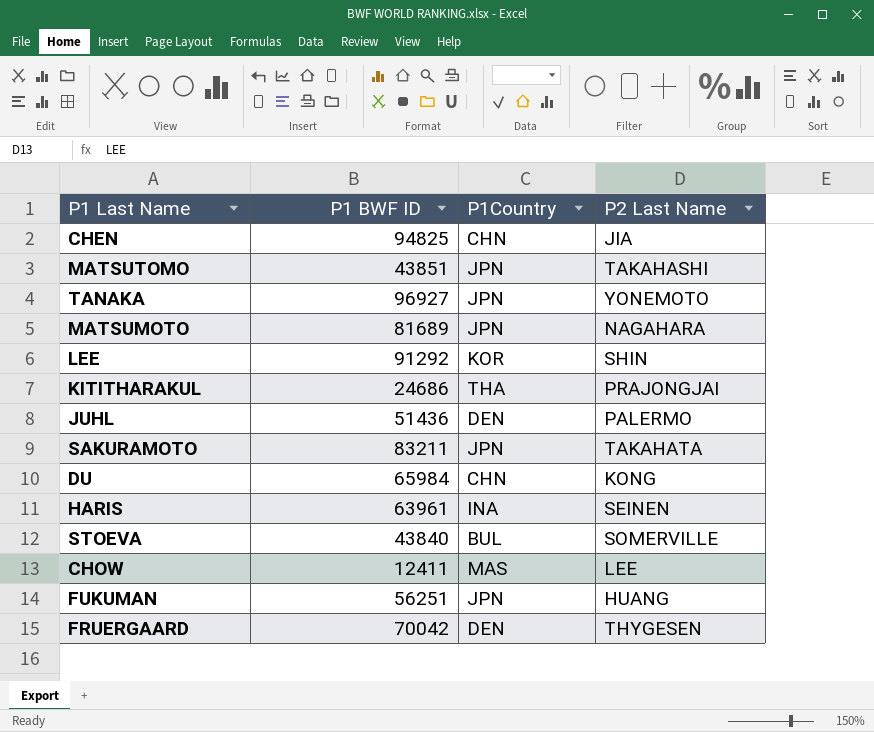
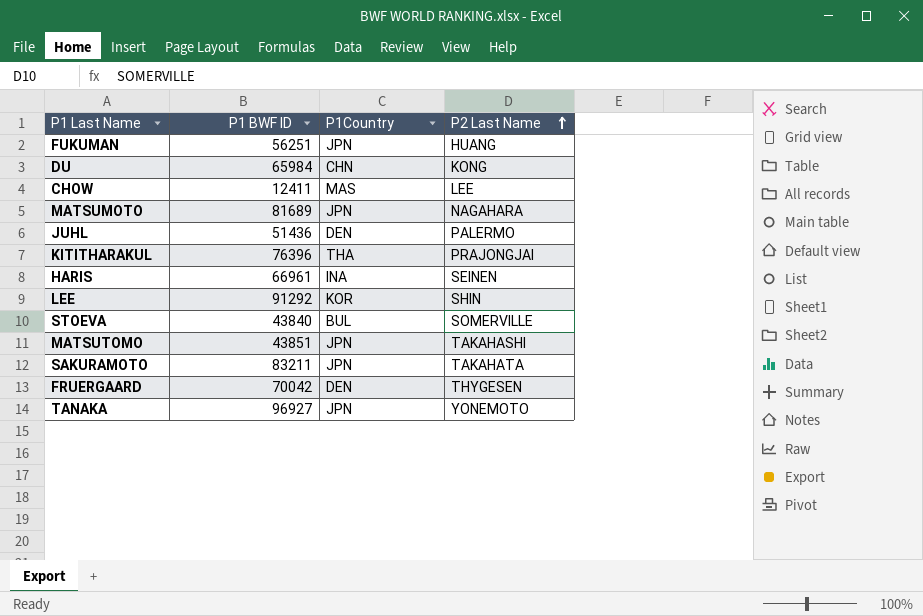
row order: none -> P2 Last Name ascending
row CHEN: 94825 | CHN | JIA -> none
KITITHARAKUL | P1 BWF ID: 24686 -> 76396
HARIS | P1 BWF ID: 63961 -> 66961

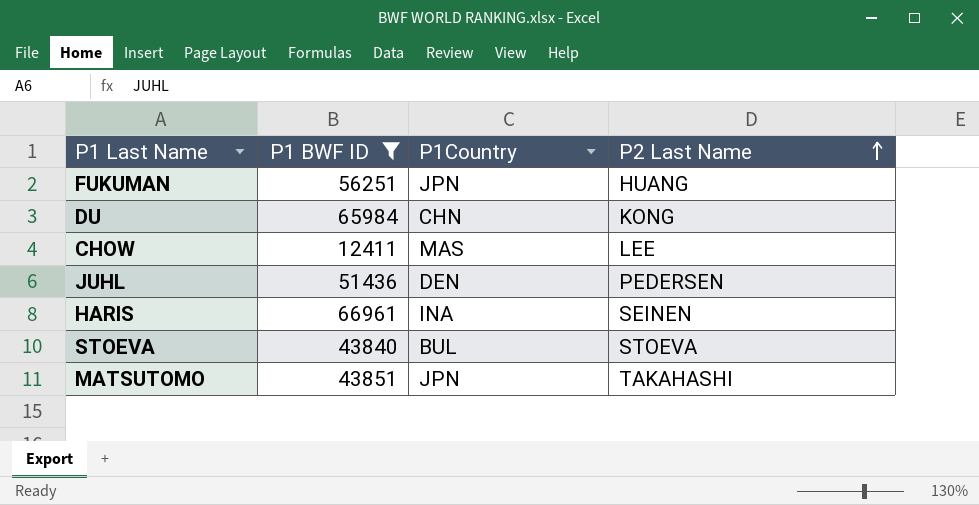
filter: none -> P1 BWF ID <= 66961
JUHL | P2 Last Name: PALERMO -> PEDERSEN
STOEVA | P2 Last Name: SOMERVILLE -> STOEVA

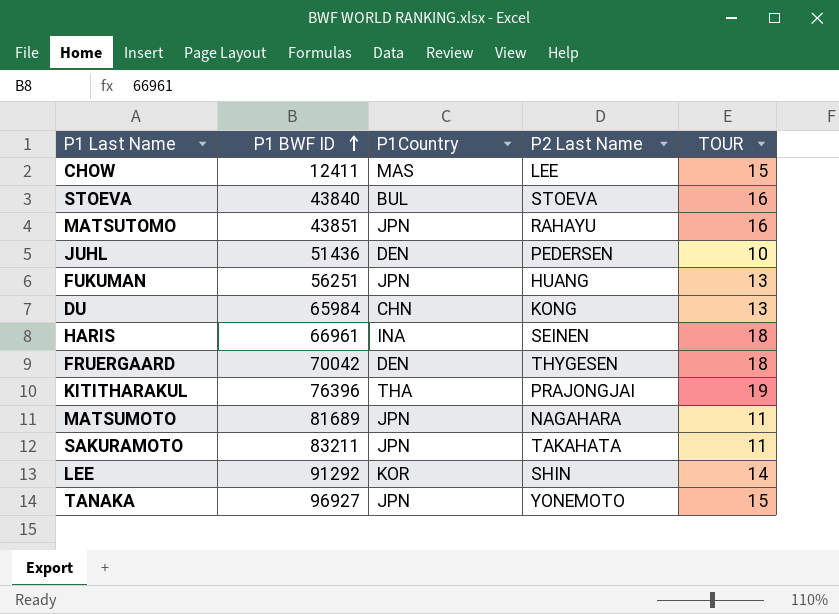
filter: P1 BWF ID <= 66961 -> none
row order: P2 Last Name ascending -> P1 BWF ID ascending
column TOUR | position: none -> 5
MATSUTOMO | P2 Last Name: TAKAHASHI -> RAHAYU

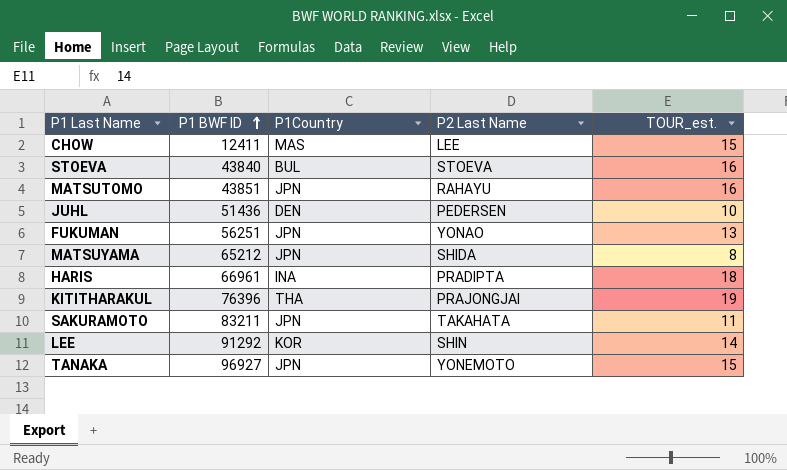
column name: TOUR -> TOUR_est.
row DU: 65984 | CHN | KONG | 13 -> none
row FRUERGAARD: 70042 | DEN | THYGESEN | 18 -> none
row MATSUMOTO: 81689 | JPN | NAGAHARA | 11 -> none
FUKUMAN | P2 Last Name: HUANG -> YONAO
row MATSUYAMA: none -> 65212 | JPN | SHIDA | 8
HARIS | P2 Last Name: SEINEN -> PRADIPTA

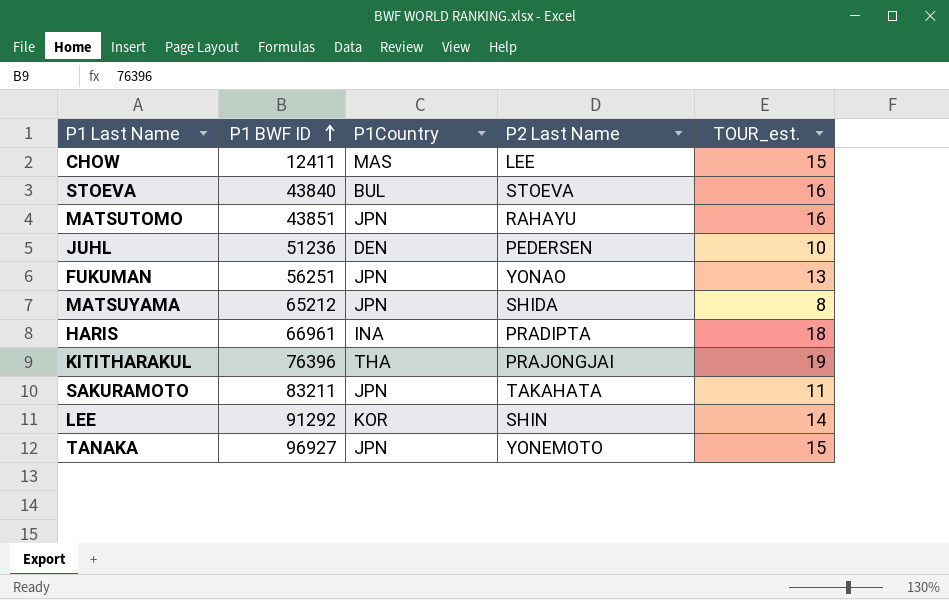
JUHL | P1 BWF ID: 51436 -> 51236

